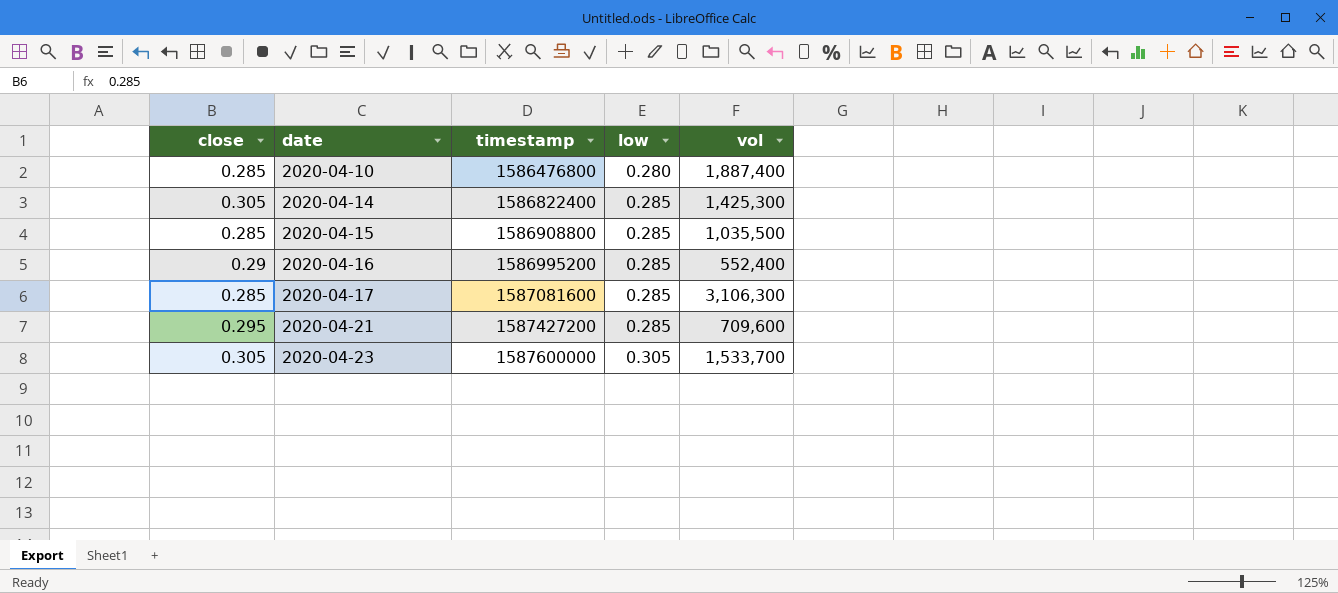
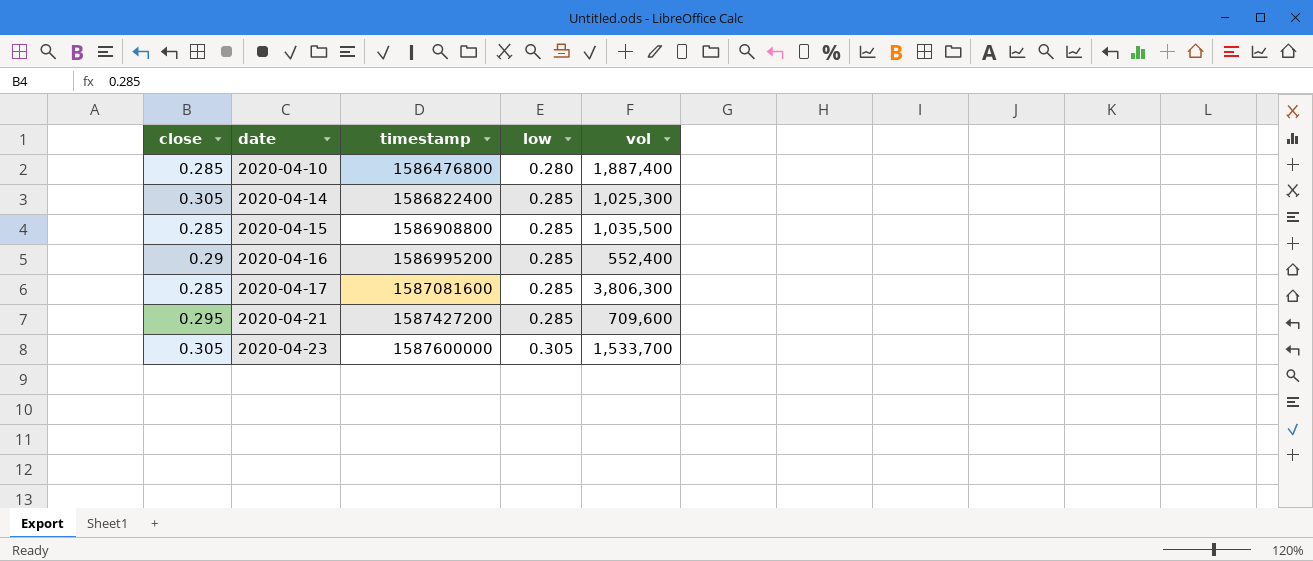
2020-04-14 | vol: 1,425,300 -> 1,025,300
2020-04-17 | vol: 3,106,300 -> 3,806,300

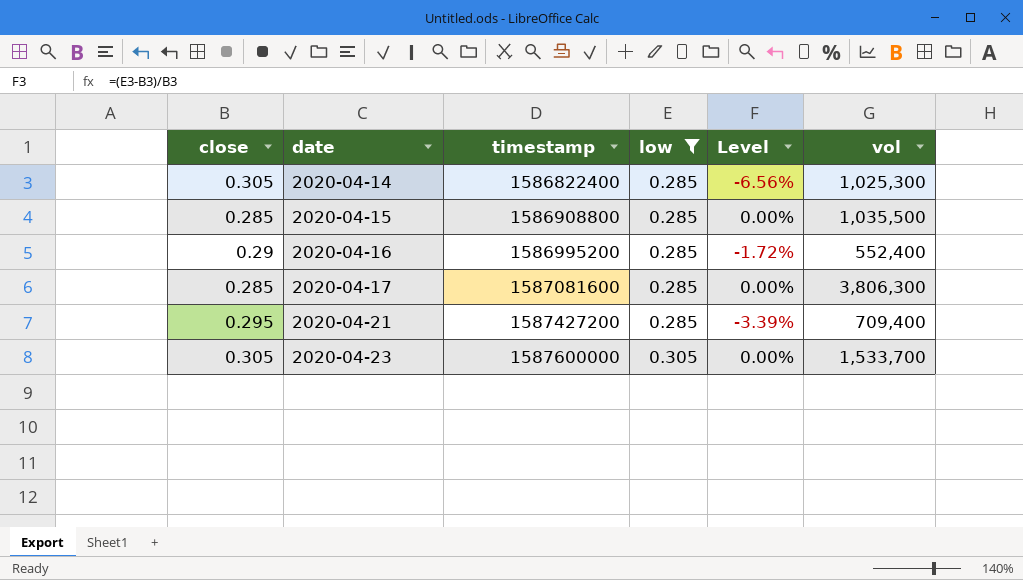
filter: none -> low != 0.280
column Level | formula: none -> ([low] - [close]) / [close]
2020-04-21 | vol: 709,600 -> 709,400

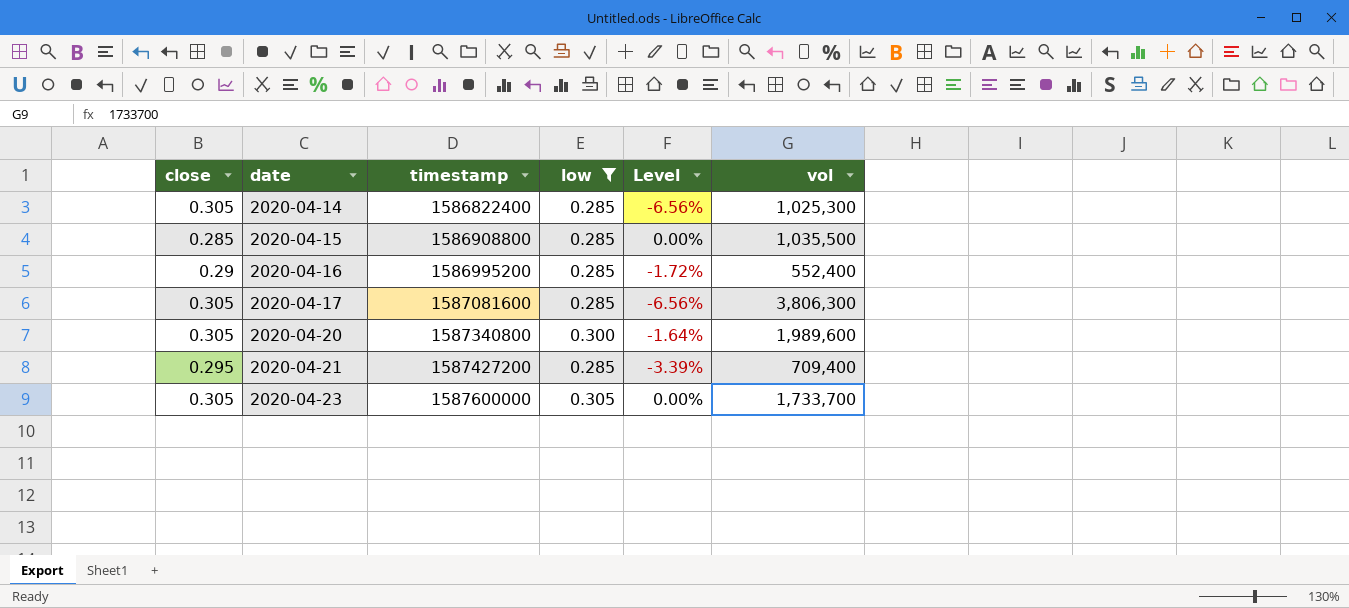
2020-04-17 | close: 0.285 -> 0.305
2020-04-17 | Level: 0.00% -> -6.56%
row 2020-04-20: none -> 0.305 | 1587340800 | 0.300 | -1.64% | 1,989,600
2020-04-23 | vol: 1,533,700 -> 1,733,700

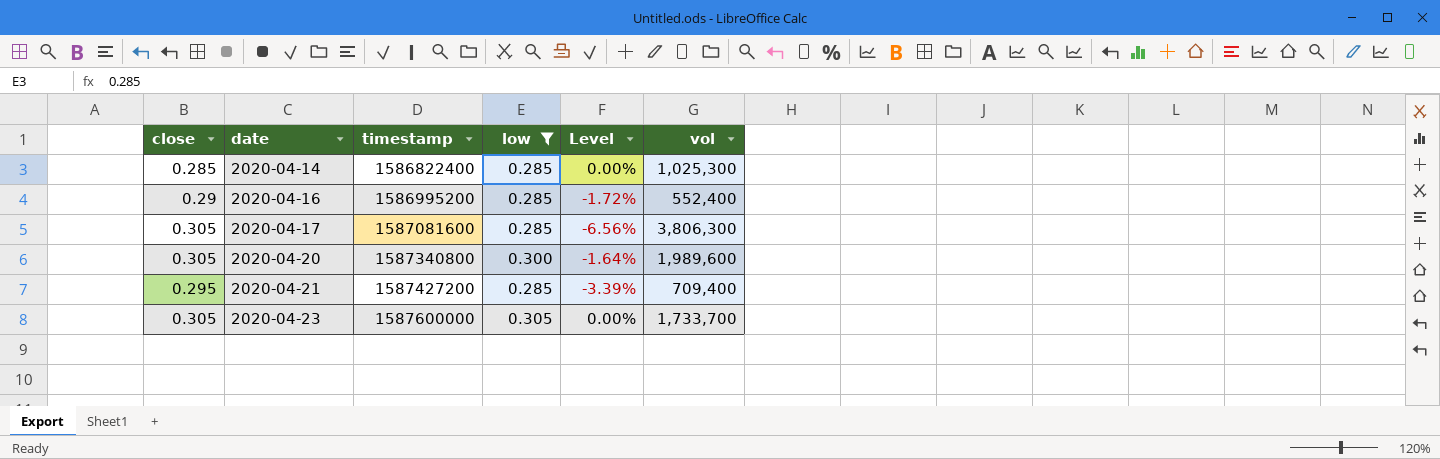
row 2020-04-15: 0.285 | 1586908800 | 0.285 | 0.00% | 1,035,500 -> none
2020-04-14 | close: 0.305 -> 0.285
2020-04-14 | Level: -6.56% -> 0.00%

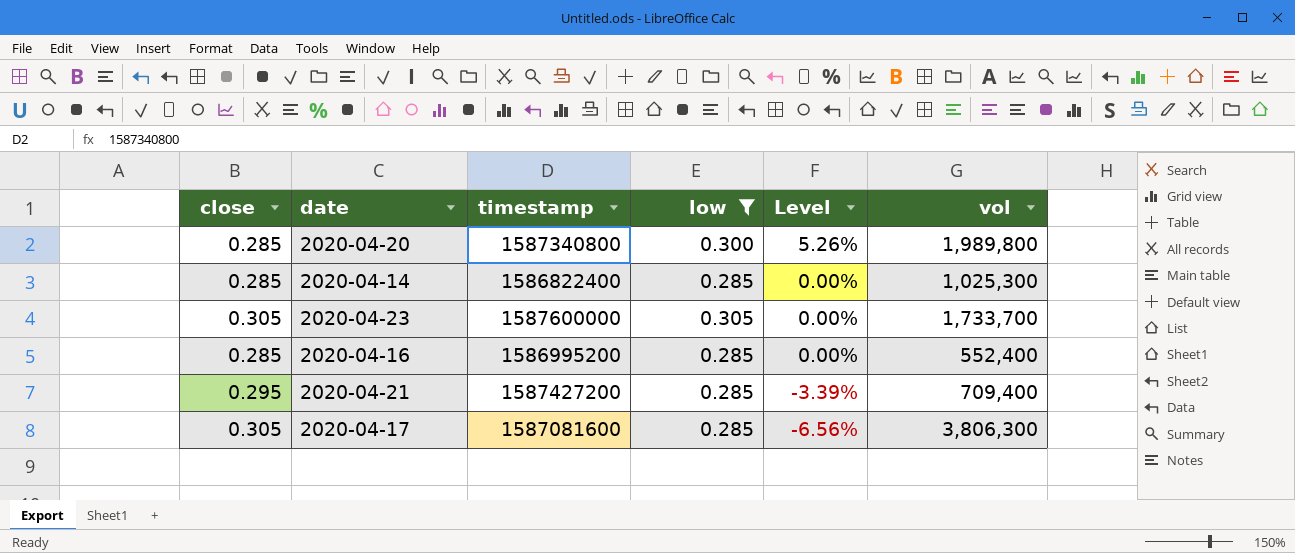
row order: date ascending -> Level descending
2020-04-20 | close: 0.305 -> 0.285
2020-04-20 | Level: -1.64% -> 5.26%
2020-04-20 | vol: 1,989,600 -> 1,989,800
2020-04-16 | close: 0.29 -> 0.285
2020-04-16 | Level: -1.72% -> 0.00%

